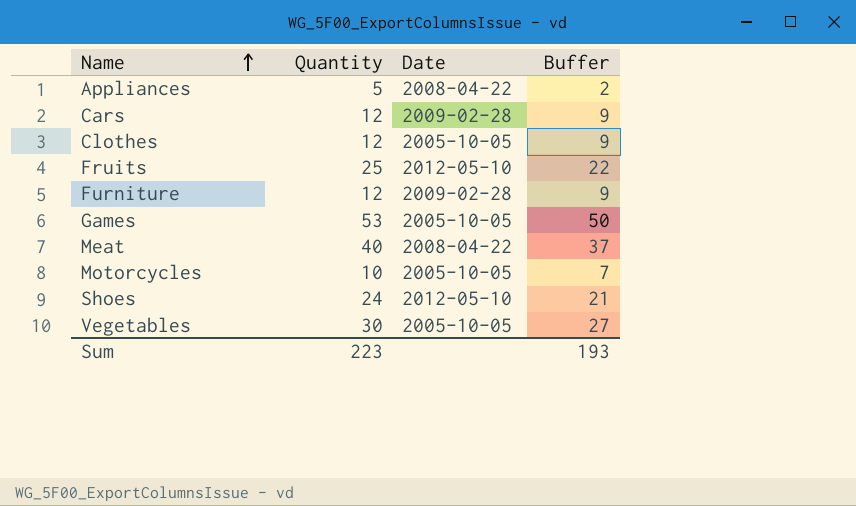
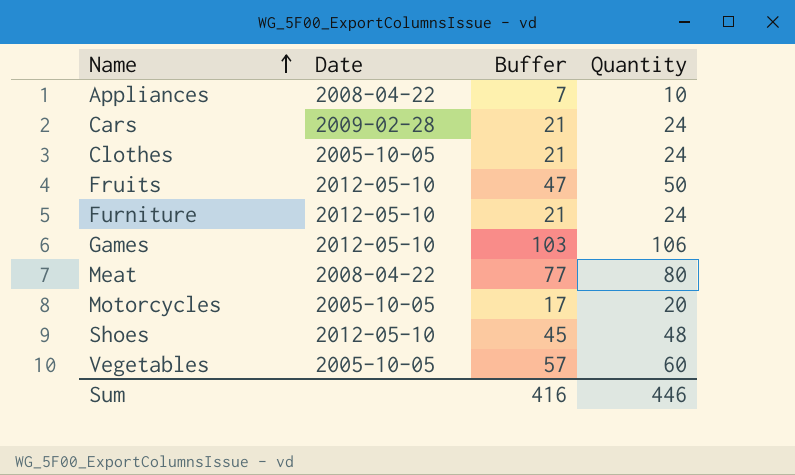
column Quantity | position: 2 -> 4
Appliances | Buffer: 2 -> 7
Appliances | Quantity: 5 -> 10
Cars | Buffer: 9 -> 21
Cars | Quantity: 12 -> 24
Clothes | Buffer: 9 -> 21
Clothes | Quantity: 12 -> 24
Fruits | Buffer: 22 -> 47
Fruits | Quantity: 25 -> 50
Furniture | Date: 2009-02-28 -> 2012-05-10
Furniture | Buffer: 9 -> 21
Furniture | Quantity: 12 -> 24
Games | Date: 2005-10-05 -> 2012-05-10
Games | Buffer: 50 -> 103
Games | Quantity: 53 -> 106
Meat | Buffer: 37 -> 77
Meat | Quantity: 40 -> 80
Motorcycles | Buffer: 7 -> 17
Motorcycles | Quantity: 10 -> 20
Shoes | Buffer: 21 -> 45
Shoes | Quantity: 24 -> 48
Vegetables | Buffer: 27 -> 57
Vegetables | Quantity: 30 -> 60
Sum | Buffer: 193 -> 416
Sum | Quantity: 223 -> 446

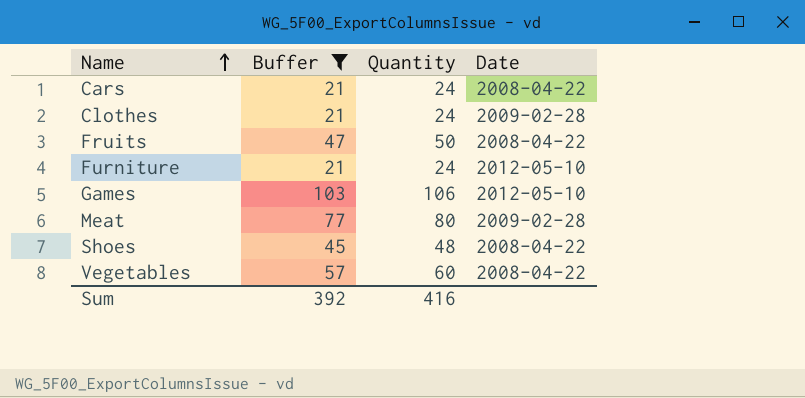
filter: none -> Buffer >= 21
column Date | position: 2 -> 4
Cars | Date: 2009-02-28 -> 2008-04-22
Clothes | Date: 2005-10-05 -> 2009-02-28
Fruits | Date: 2012-05-10 -> 2008-04-22
Meat | Date: 2008-04-22 -> 2009-02-28
Shoes | Date: 2012-05-10 -> 2008-04-22
Vegetables | Date: 2005-10-05 -> 2008-04-22
Sum | Buffer: 416 -> 392
Sum | Quantity: 446 -> 416

